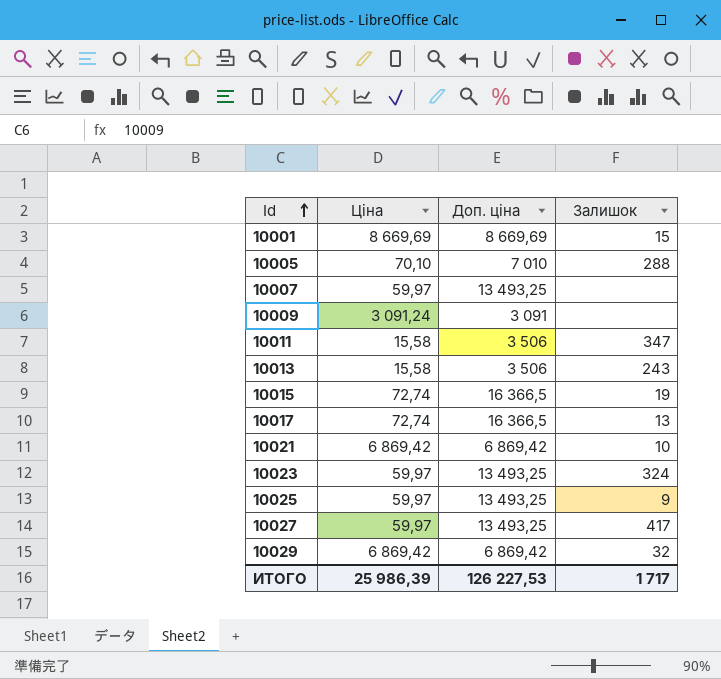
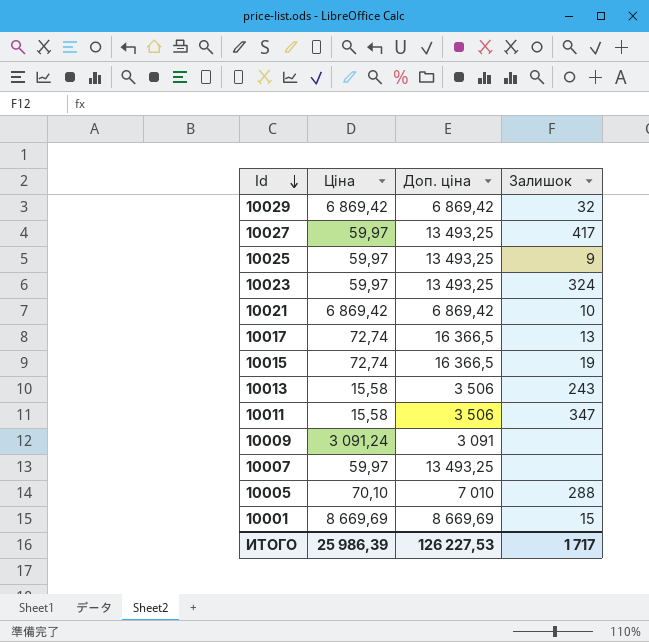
row order: Id ascending -> Id descending

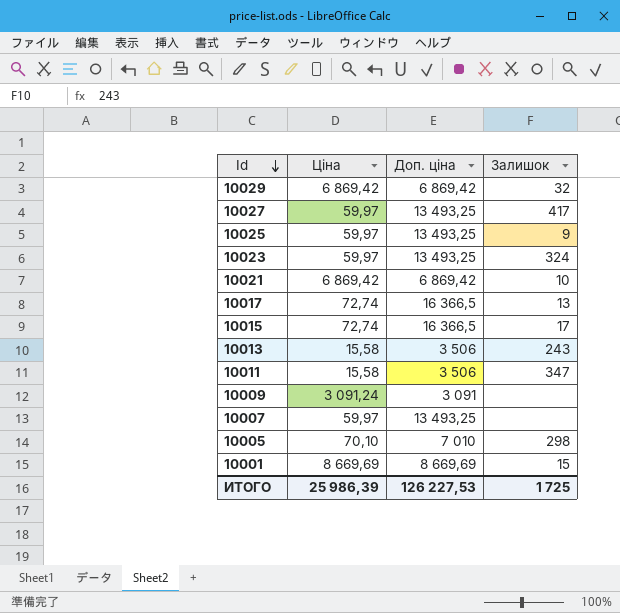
10015 | Залишок: 19 -> 17
10005 | Залишок: 288 -> 298
ИТОГО | Залишок: 1 717 -> 1 725

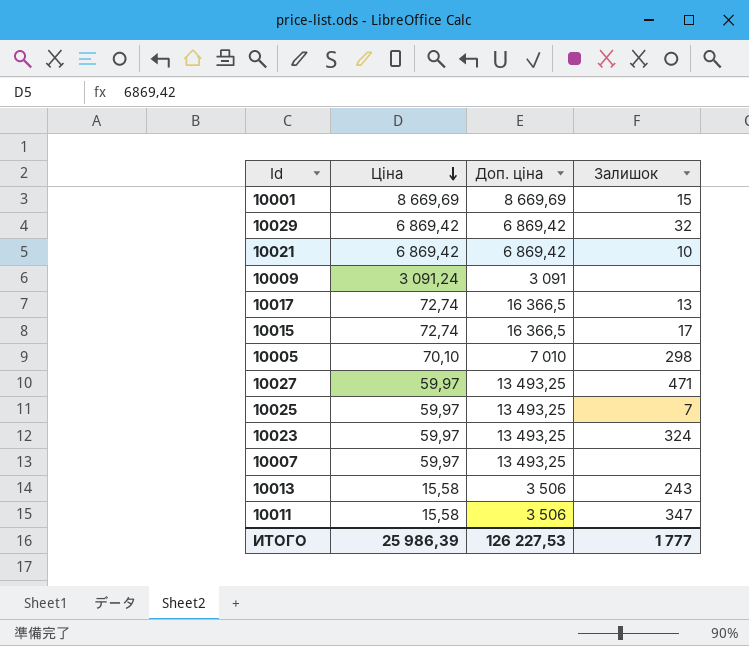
row order: Id descending -> Ціна descending
10027 | Залишок: 417 -> 471
10025 | Залишок: 9 -> 7
ИТОГО | Залишок: 1 725 -> 1 777

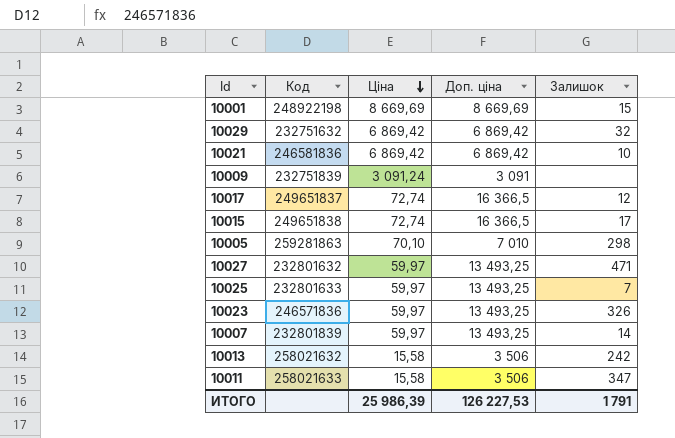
column Код | position: none -> 2
10017 | Залишок: 13 -> 12
10023 | Залишок: 324 -> 326
10007 | Залишок: none -> 14
10013 | Залишок: 243 -> 242
ИТОГО | Залишок: 1 777 -> 1 791

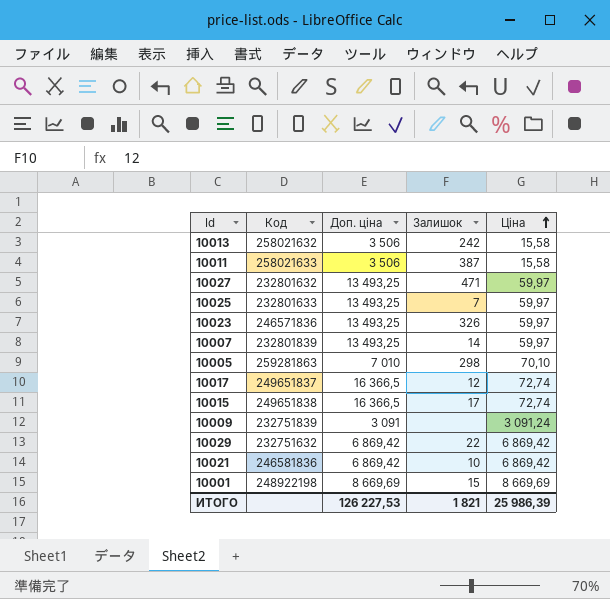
row order: Ціна descending -> Ціна ascending
column Ціна | position: 3 -> 5
10011 | Залишок: 347 -> 387
10029 | Залишок: 32 -> 22
ИТОГО | Залишок: 1 791 -> 1 821

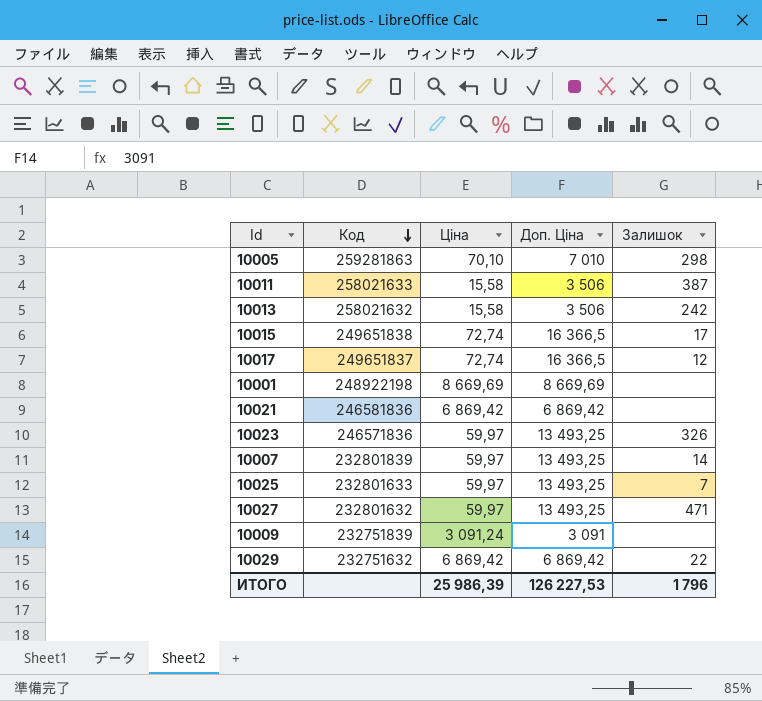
row order: Ціна ascending -> Код descending
column Ціна | position: 5 -> 3
column name: Доп. ціна -> Доп. Ціна
10001 | Залишок: 15 -> none
10021 | Залишок: 10 -> none
ИТОГО | Залишок: 1 821 -> 1 796

